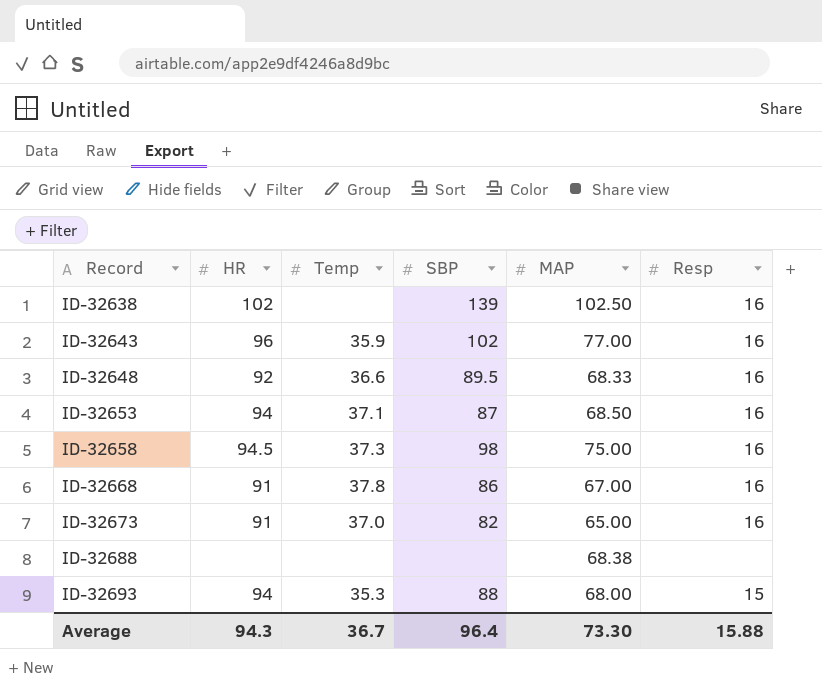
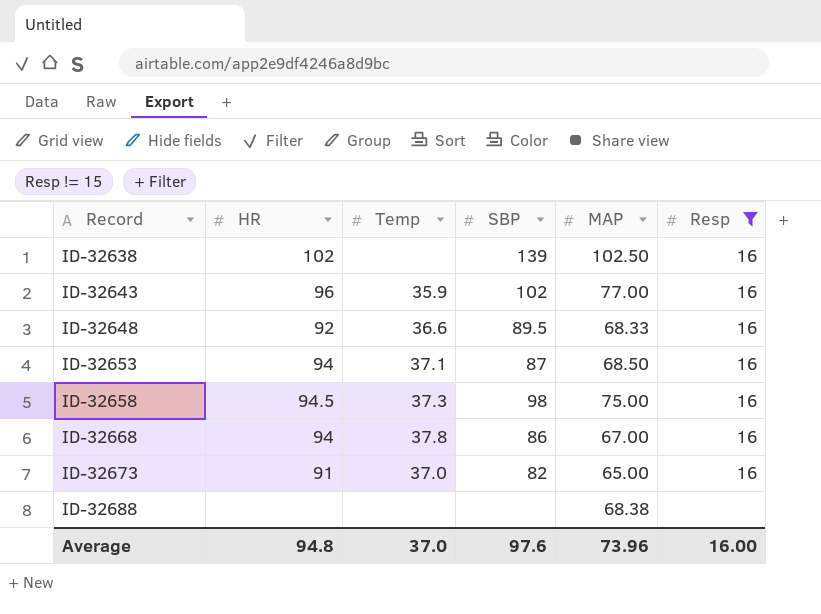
filter: none -> Resp != 15
ID-32668 | HR: 91 -> 94
Average | HR: 94.3 -> 94.8
Average | Temp: 36.7 -> 37.0
Average | SBP: 96.4 -> 97.6
Average | MAP: 73.30 -> 73.96
Average | Resp: 15.88 -> 16.00

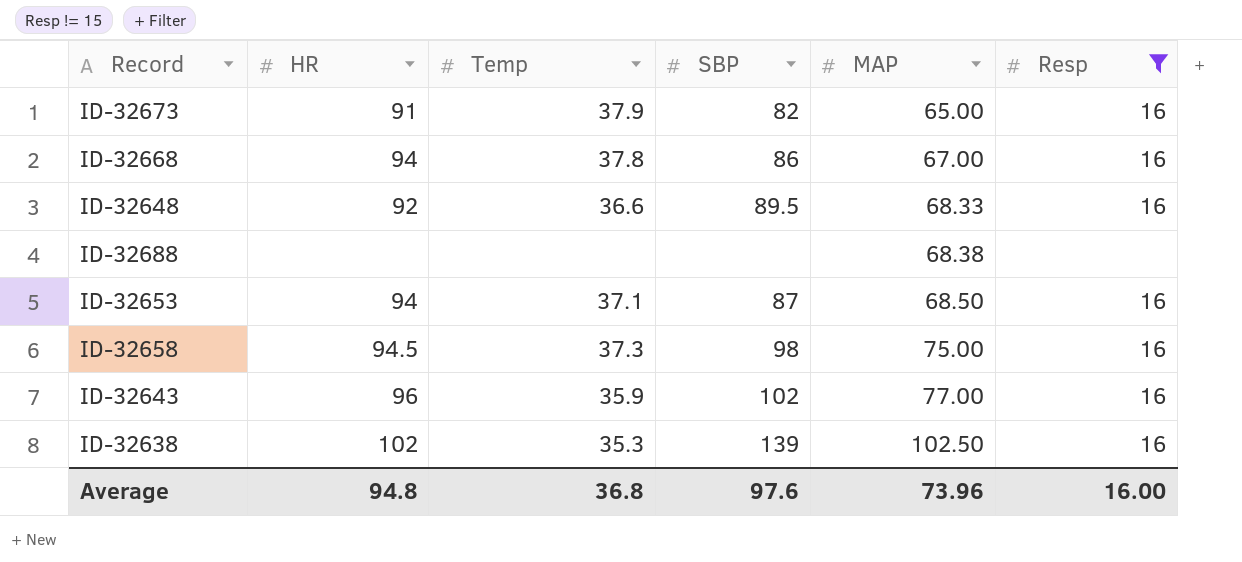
row order: Record ascending -> MAP ascending
ID-32673 | Temp: 37.0 -> 37.9
ID-32638 | Temp: none -> 35.3
Average | Temp: 37.0 -> 36.8

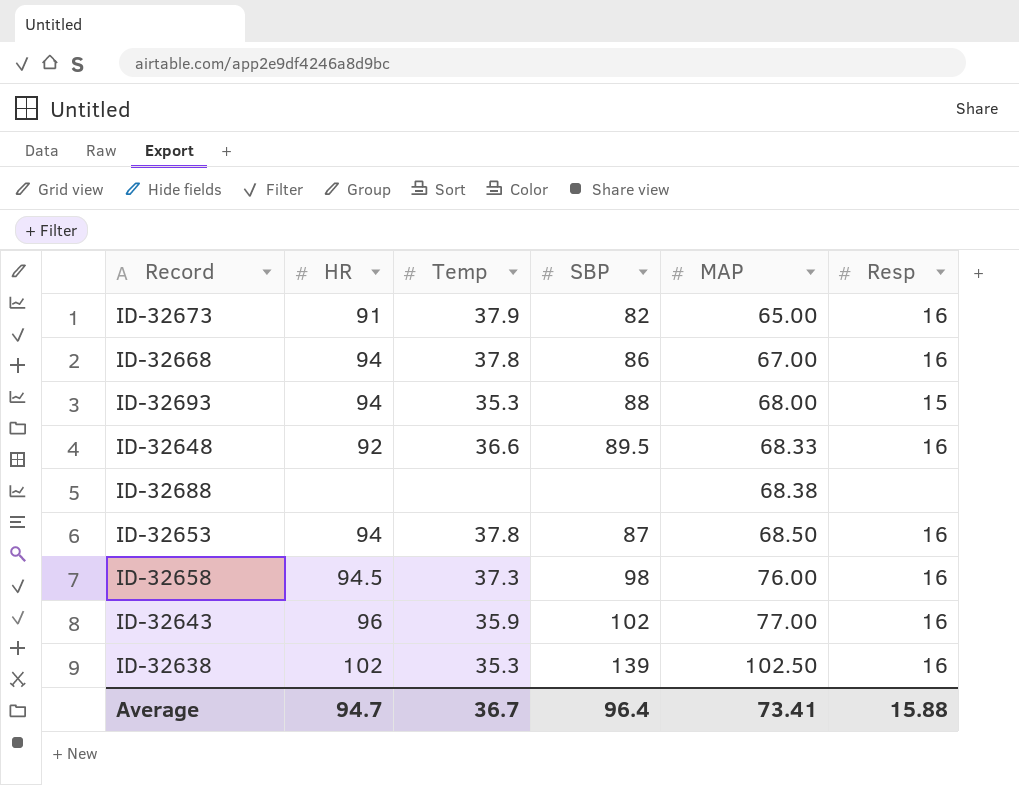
filter: Resp != 15 -> none
ID-32653 | Temp: 37.1 -> 37.8
ID-32658 | MAP: 75.00 -> 76.00
Average | HR: 94.8 -> 94.7
Average | Temp: 36.8 -> 36.7
Average | SBP: 97.6 -> 96.4
Average | MAP: 73.96 -> 73.41
Average | Resp: 16.00 -> 15.88

